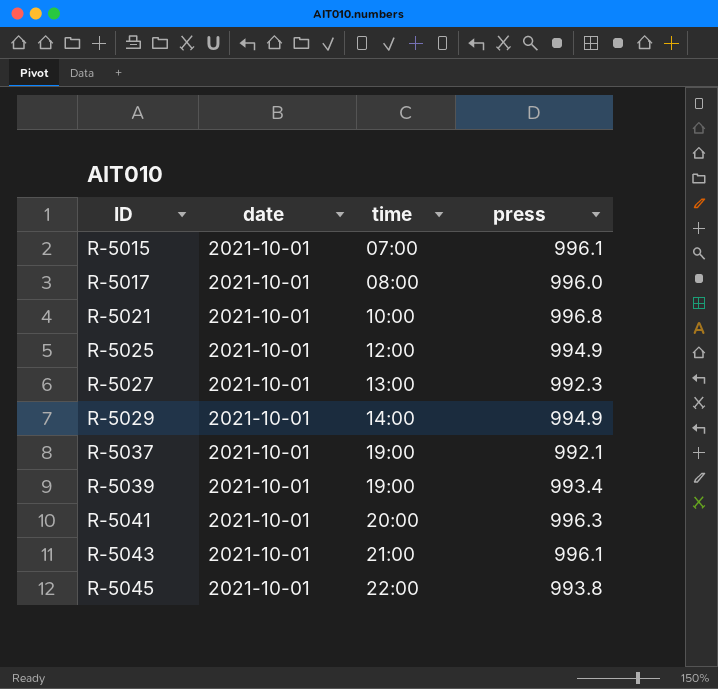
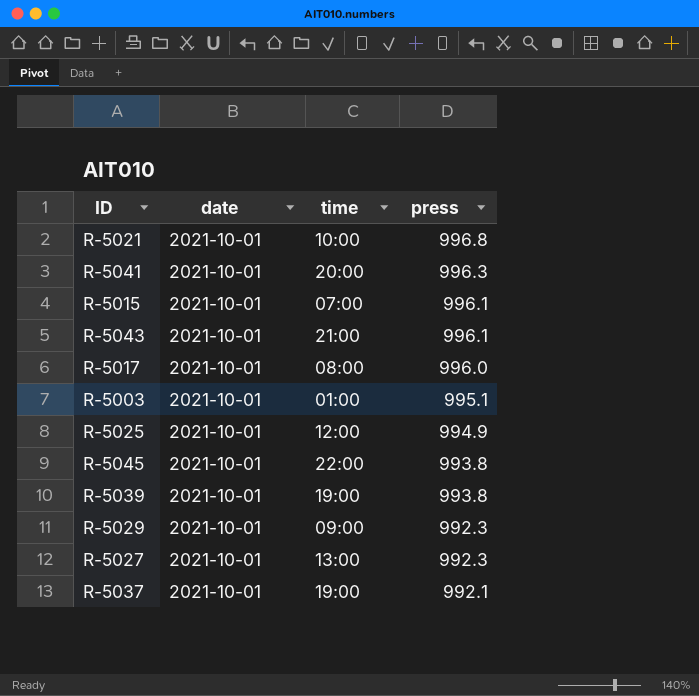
row order: ID ascending -> press descending
row R-5003: none -> 2021-10-01 | 01:00 | 995.1
R-5039 | press: 993.4 -> 993.8
R-5029 | time: 14:00 -> 09:00
R-5029 | press: 994.9 -> 992.3

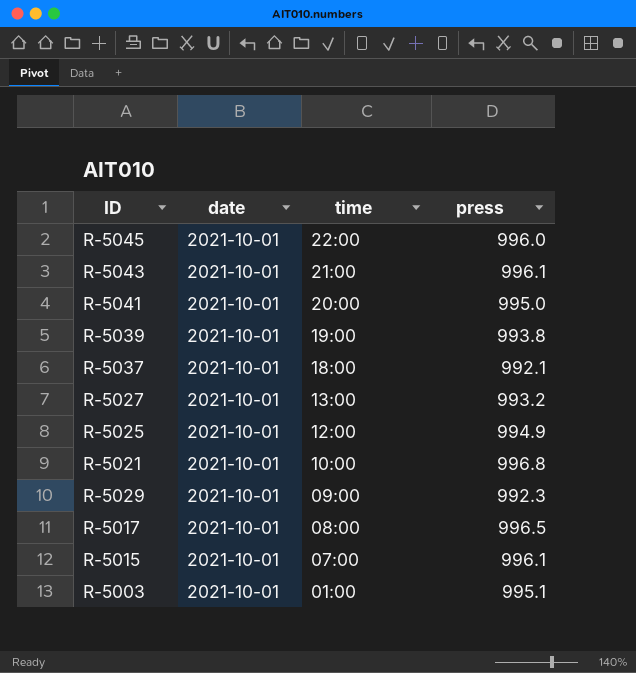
row order: press descending -> time descending
R-5045 | press: 993.8 -> 996.0
R-5041 | press: 996.3 -> 995.0
R-5037 | time: 19:00 -> 18:00
R-5027 | press: 992.3 -> 993.2
R-5017 | press: 996.0 -> 996.5

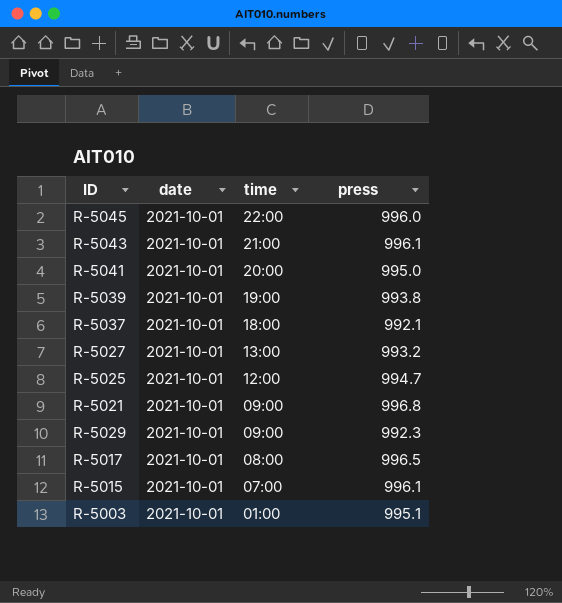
R-5025 | press: 994.9 -> 994.7
R-5021 | time: 10:00 -> 09:00

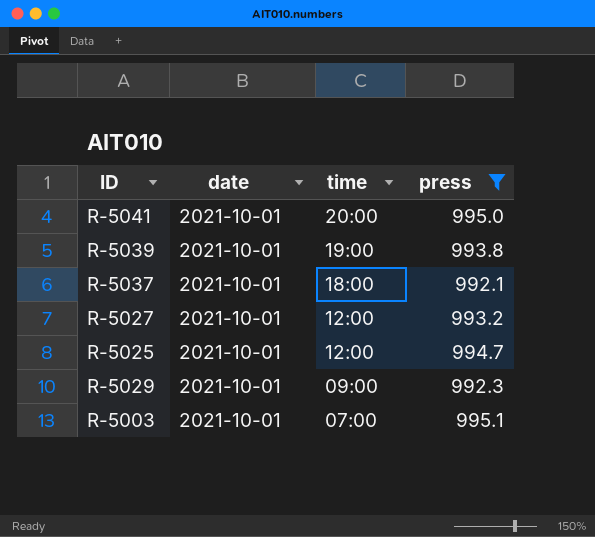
filter: none -> press <= 995.1
R-5027 | time: 13:00 -> 12:00
R-5003 | time: 01:00 -> 07:00

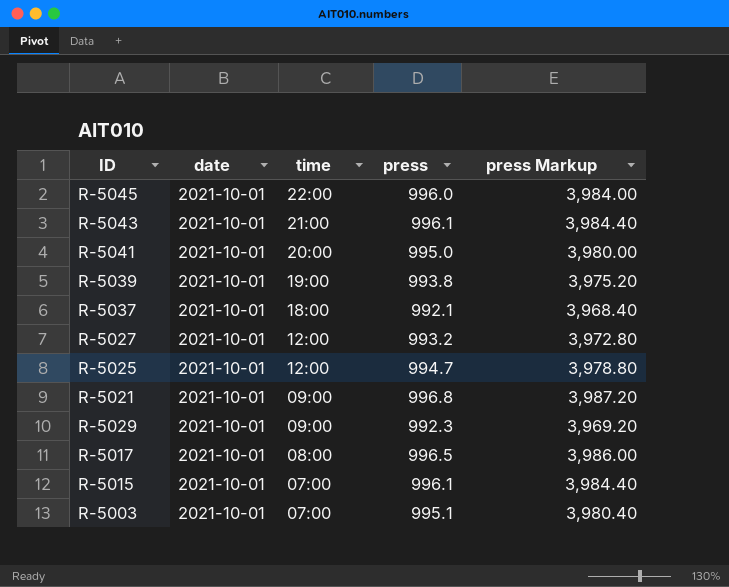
filter: press <= 995.1 -> none
column press Markup | formula: none -> [press] * 4

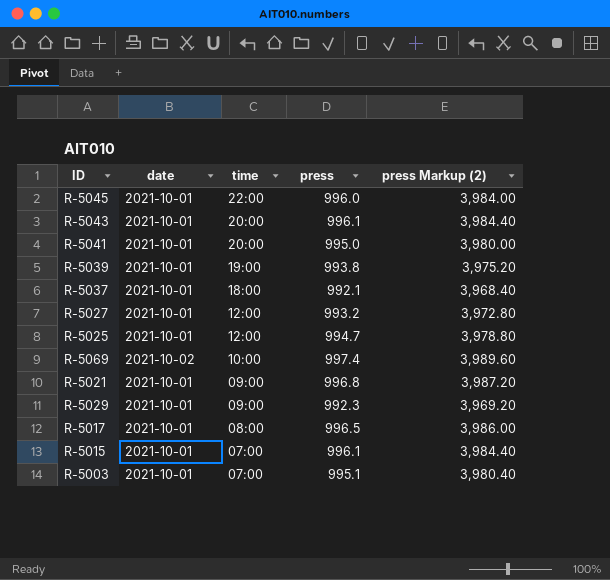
column name: press Markup -> press Markup (2)
R-5043 | time: 21:00 -> 20:00
row R-5069: none -> 2021-10-02 | 10:00 | 997.4 | 3,989.60

